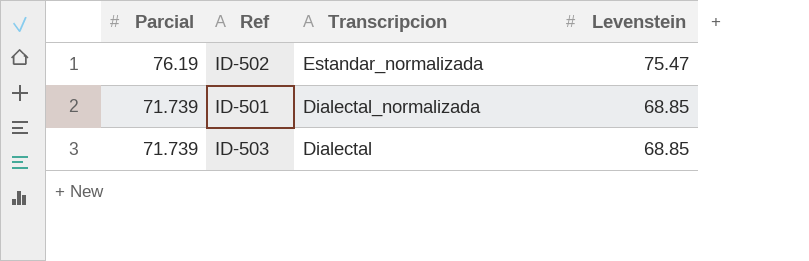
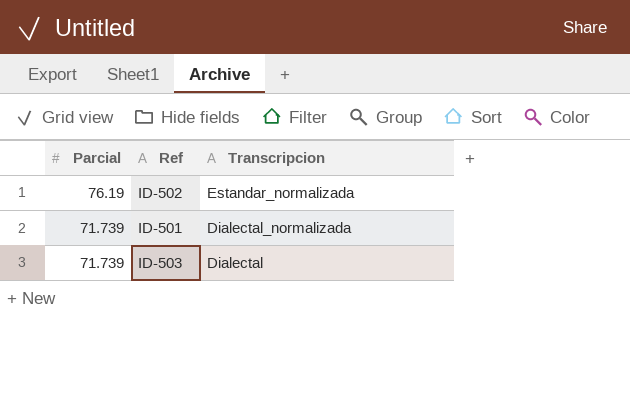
column Levenstein | position: 4 -> none

